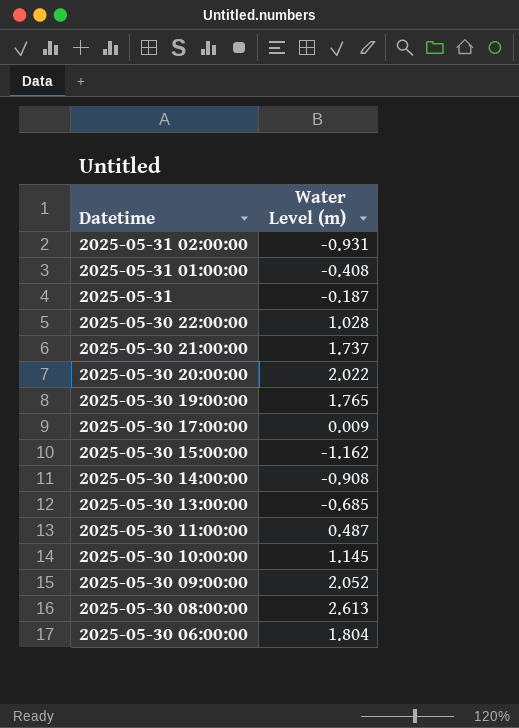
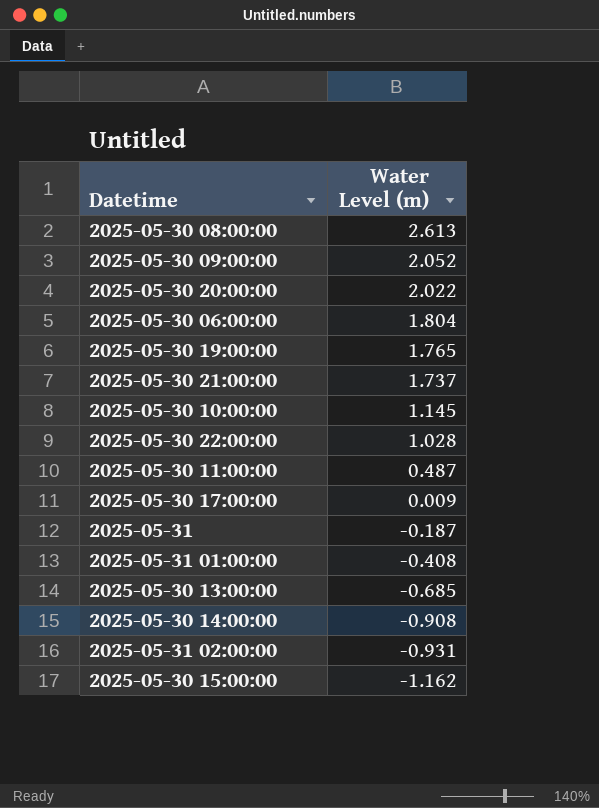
row order: Datetime descending -> Water Level (m) descending

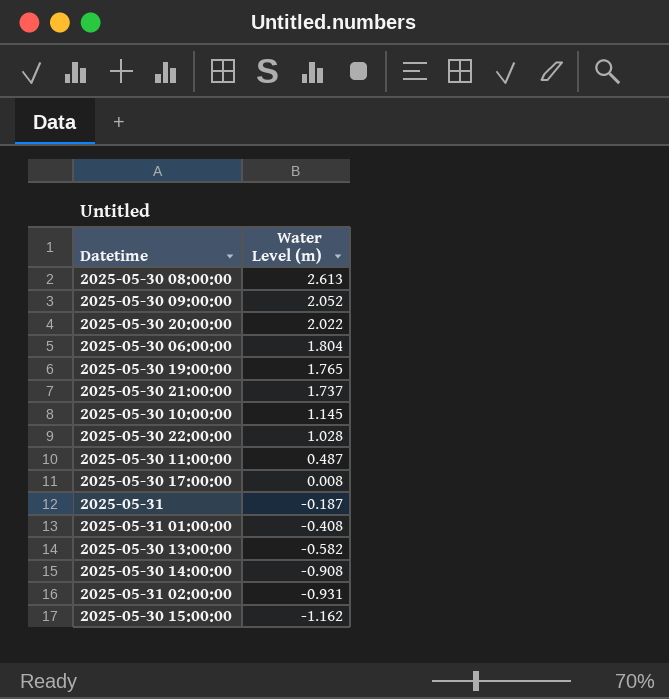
2025-05-30 17:00:00 | Water Level (m): 0.009 -> 0.008
2025-05-30 13:00:00 | Water Level (m): -0.685 -> -0.582

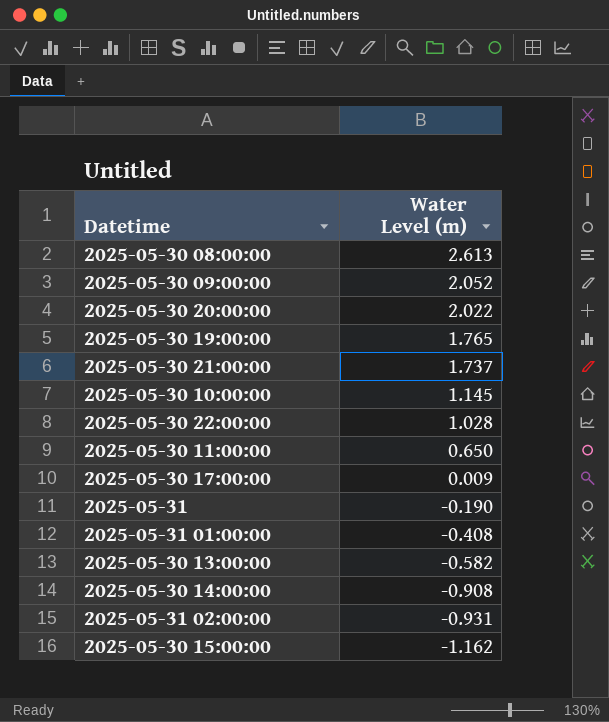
row 2025-05-30 06:00:00: 1.804 -> none
2025-05-30 11:00:00 | Water Level (m): 0.487 -> 0.650
2025-05-30 17:00:00 | Water Level (m): 0.008 -> 0.009
2025-05-31 | Water Level (m): -0.187 -> -0.190

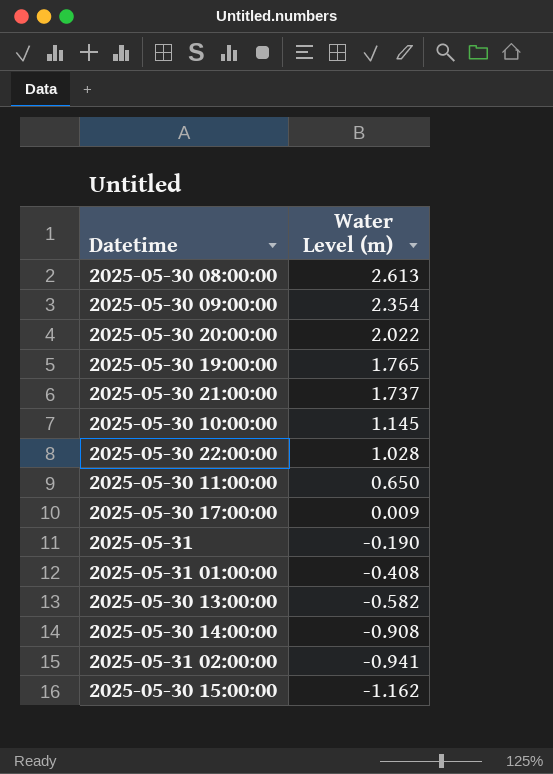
2025-05-30 09:00:00 | Water Level (m): 2.052 -> 2.354
2025-05-31 02:00:00 | Water Level (m): -0.931 -> -0.941

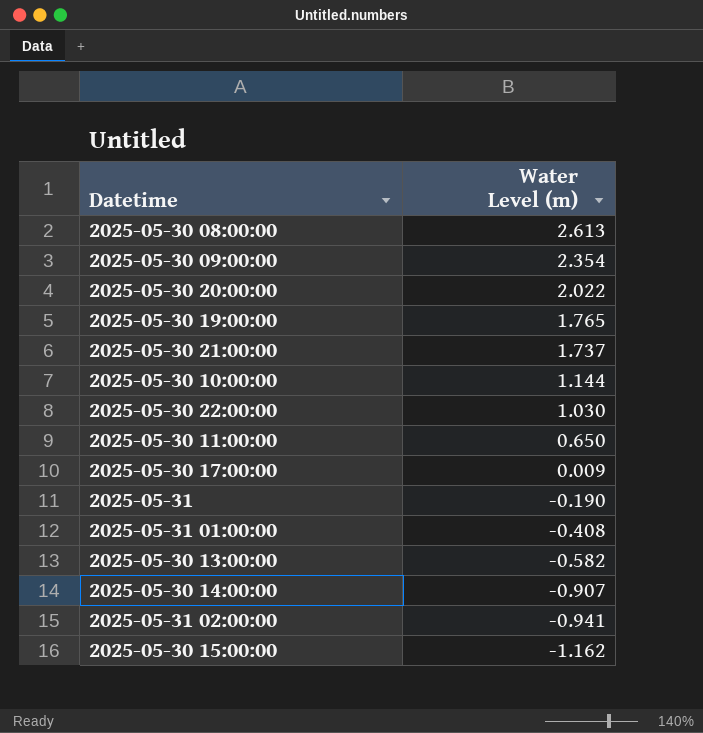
2025-05-30 10:00:00 | Water Level (m): 1.145 -> 1.144
2025-05-30 22:00:00 | Water Level (m): 1.028 -> 1.030
2025-05-30 14:00:00 | Water Level (m): -0.908 -> -0.907

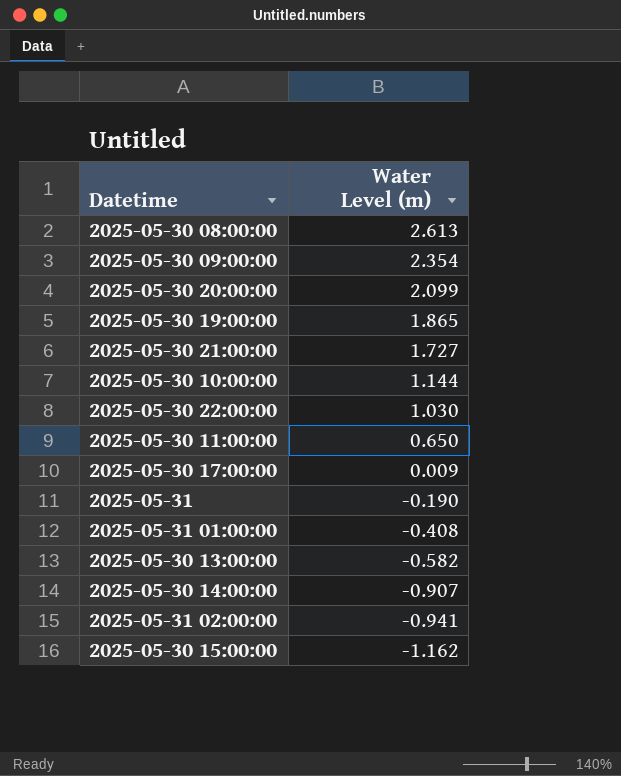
2025-05-30 20:00:00 | Water Level (m): 2.022 -> 2.099
2025-05-30 19:00:00 | Water Level (m): 1.765 -> 1.865
2025-05-30 21:00:00 | Water Level (m): 1.737 -> 1.727

